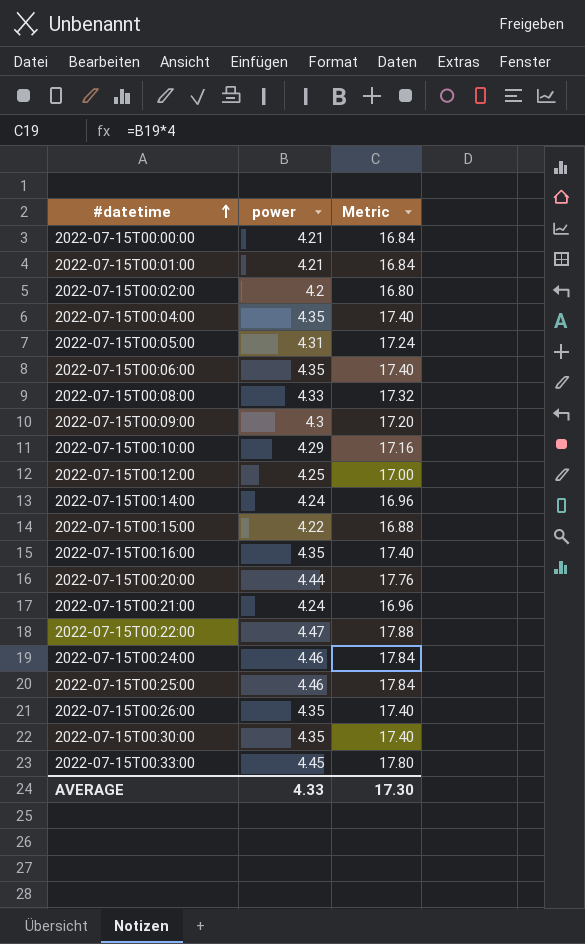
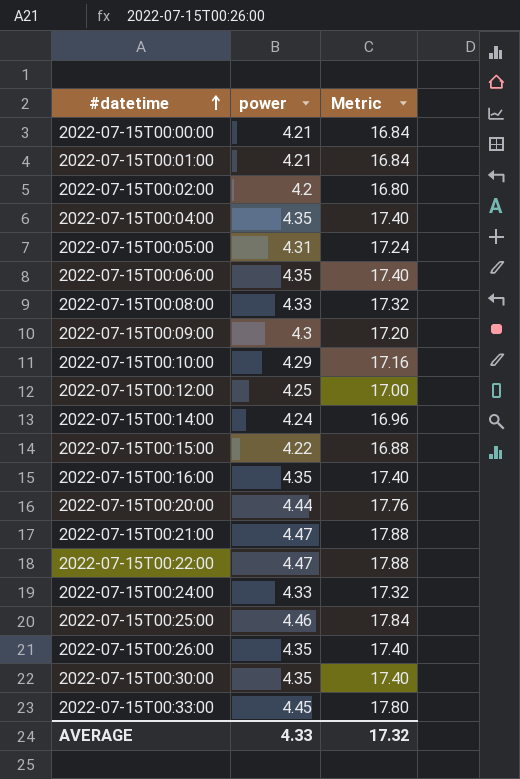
2022-07-15T00:21:00 | power: 4.24 -> 4.47
2022-07-15T00:21:00 | Metric: 16.96 -> 17.88
2022-07-15T00:24:00 | power: 4.46 -> 4.33
2022-07-15T00:24:00 | Metric: 17.84 -> 17.32
AVERAGE | Metric: 17.30 -> 17.32

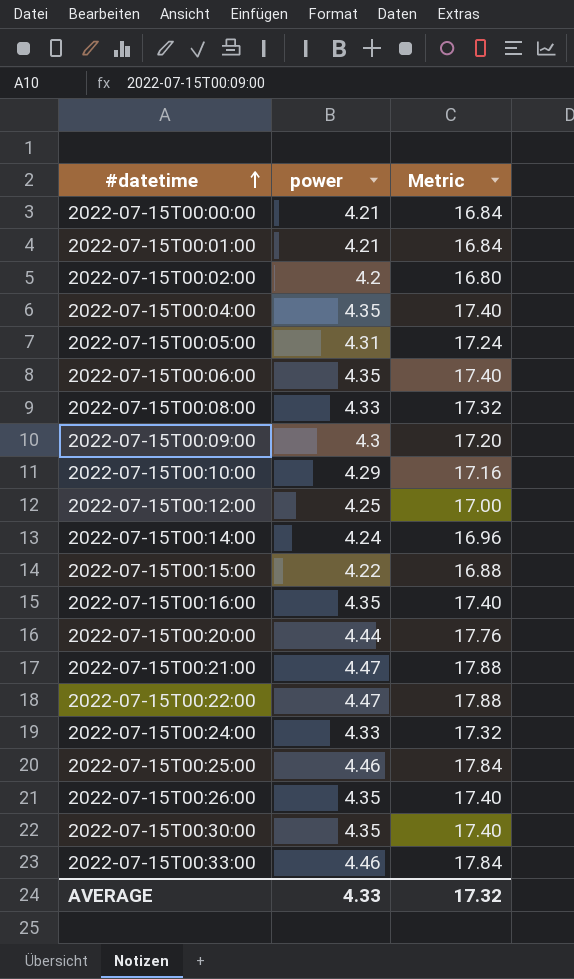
2022-07-15T00:33:00 | power: 4.45 -> 4.46
2022-07-15T00:33:00 | Metric: 17.80 -> 17.84

